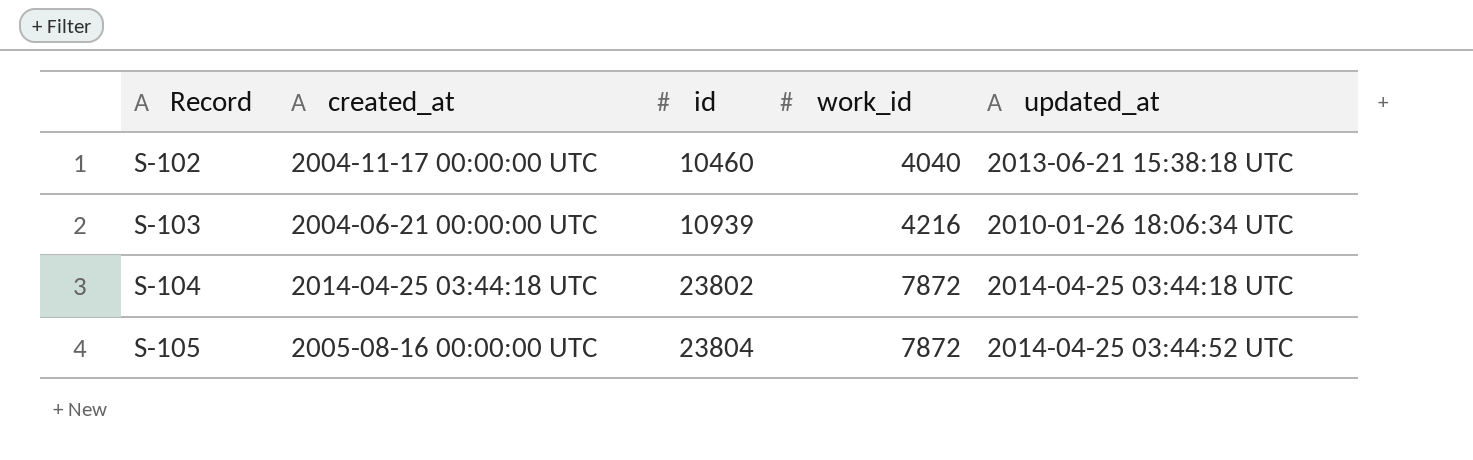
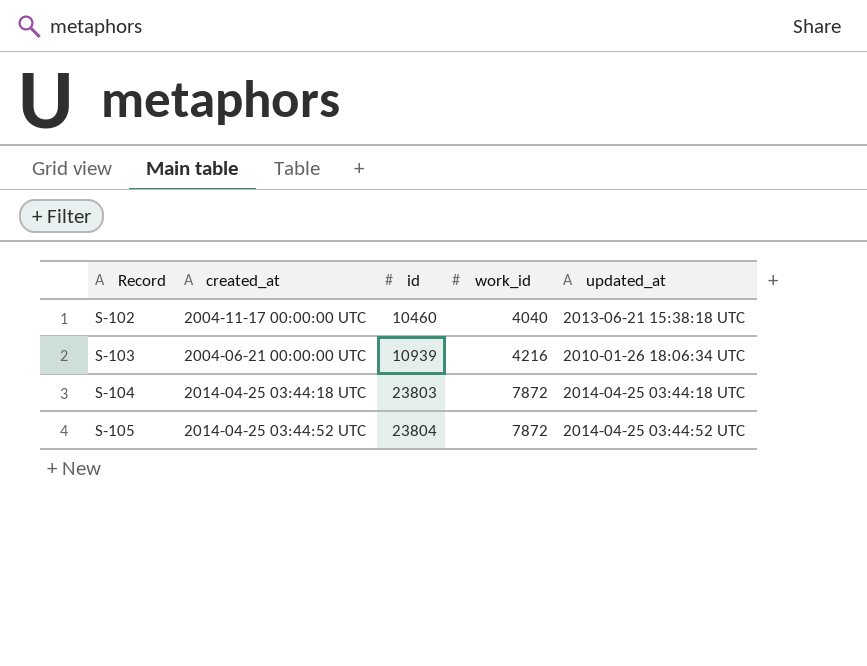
S-104 | id: 23802 -> 23803
S-105 | created_at: 2005-08-16 00:00:00 UTC -> 2014-04-25 03:44:52 UTC

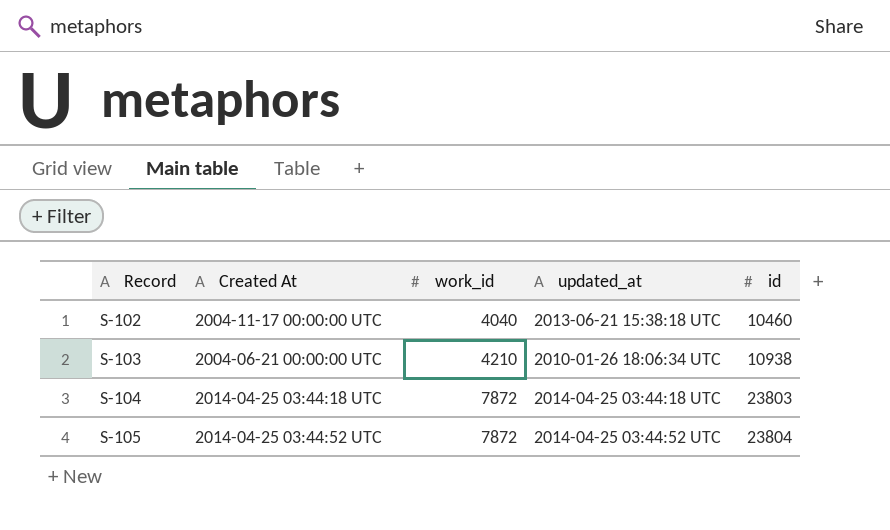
column name: created_at -> Created At
column id | position: 3 -> 5
S-103 | work_id: 4216 -> 4210
S-103 | id: 10939 -> 10938

